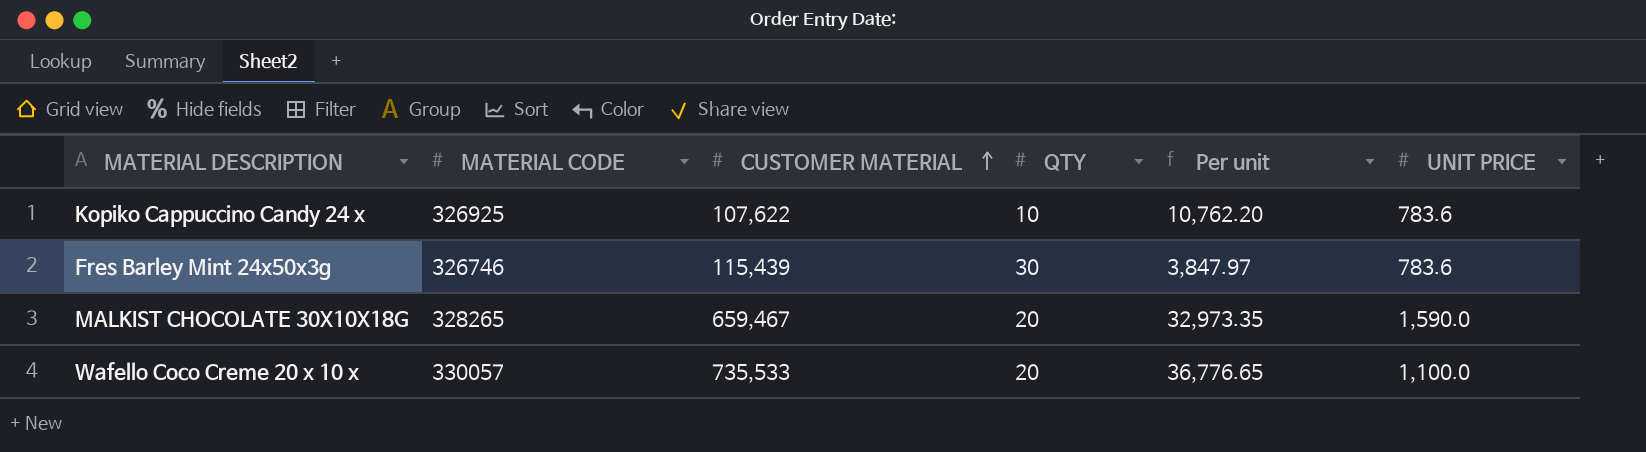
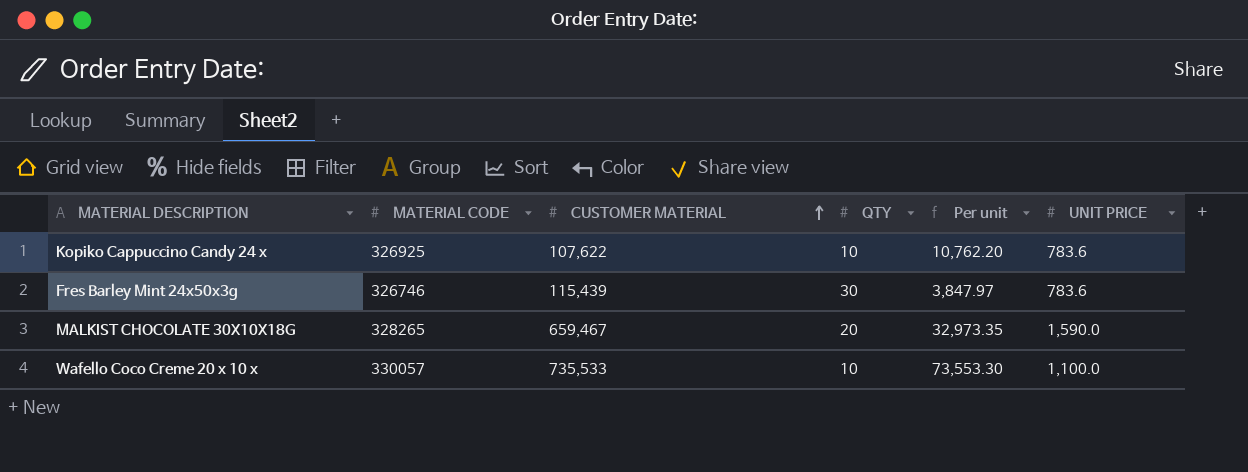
Wafello Coco Creme 20 x 10 x | QTY: 20 -> 10
Wafello Coco Creme 20 x 10 x | Per unit: 36,776.65 -> 73,553.30

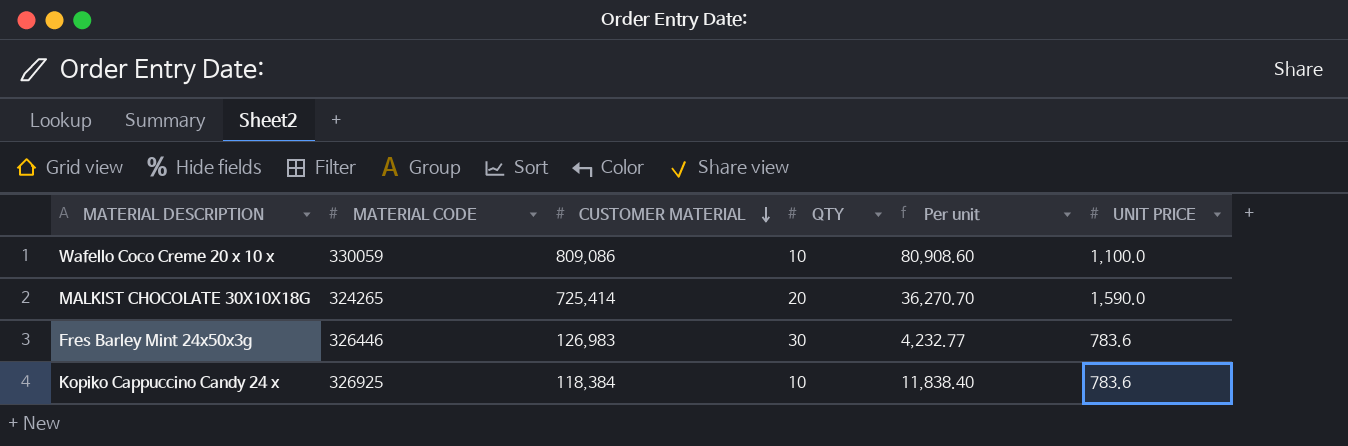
row order: CUSTOMER MATERIAL ascending -> CUSTOMER MATERIAL descending
Wafello Coco Creme 20 x 10 x | MATERIAL CODE: 330057 -> 330059
Wafello Coco Creme 20 x 10 x | CUSTOMER MATERIAL: 735,533 -> 809,086
Wafello Coco Creme 20 x 10 x | Per unit: 73,553.30 -> 80,908.60
MALKIST CHOCOLATE 30X10X18G | MATERIAL CODE: 328265 -> 324265
MALKIST CHOCOLATE 30X10X18G | CUSTOMER MATERIAL: 659,467 -> 725,414
MALKIST CHOCOLATE 30X10X18G | Per unit: 32,973.35 -> 36,270.70
Fres Barley Mint 24x50x3g | MATERIAL CODE: 326746 -> 326446
Fres Barley Mint 24x50x3g | CUSTOMER MATERIAL: 115,439 -> 126,983
Fres Barley Mint 24x50x3g | Per unit: 3,847.97 -> 4,232.77
Kopiko Cappuccino Candy 24 x | CUSTOMER MATERIAL: 107,622 -> 118,384
Kopiko Cappuccino Candy 24 x | Per unit: 10,762.20 -> 11,838.40

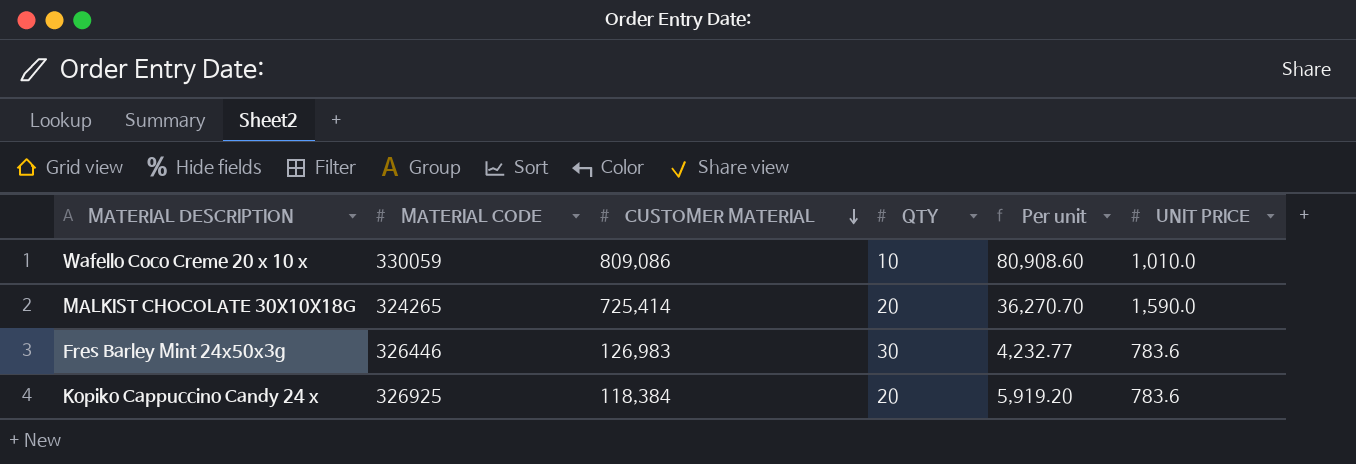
Wafello Coco Creme 20 x 10 x | UNIT PRICE: 1,100.0 -> 1,010.0
Kopiko Cappuccino Candy 24 x | QTY: 10 -> 20
Kopiko Cappuccino Candy 24 x | Per unit: 11,838.40 -> 5,919.20

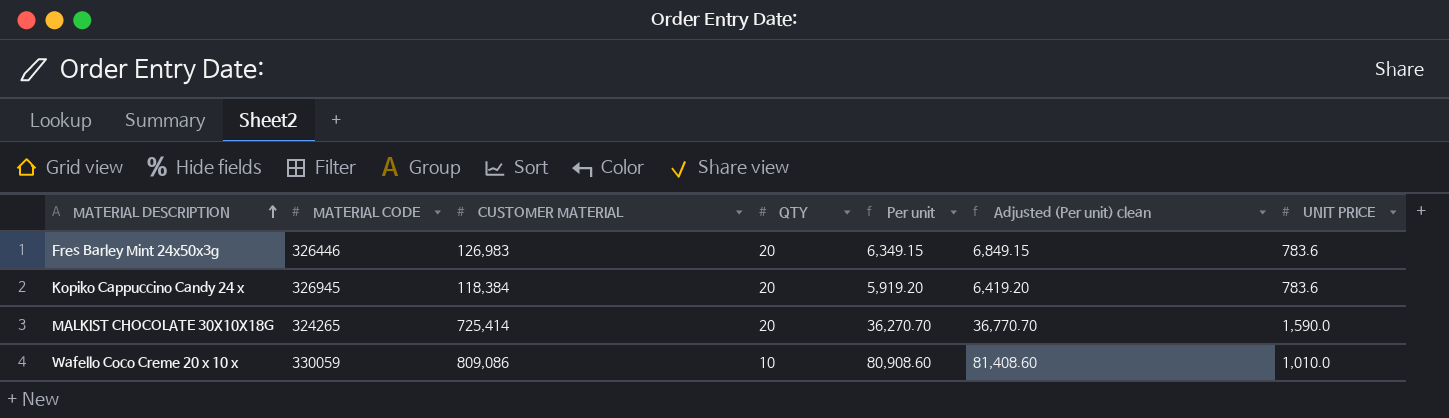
row order: CUSTOMER MATERIAL descending -> MATERIAL DESCRIPTION ascending
column Adjusted (Per unit) clean | formula: none -> [Per unit] + 500
Fres Barley Mint 24x50x3g | QTY: 30 -> 20
Fres Barley Mint 24x50x3g | Per unit: 4,232.77 -> 6,349.15
Kopiko Cappuccino Candy 24 x | MATERIAL CODE: 326925 -> 326945

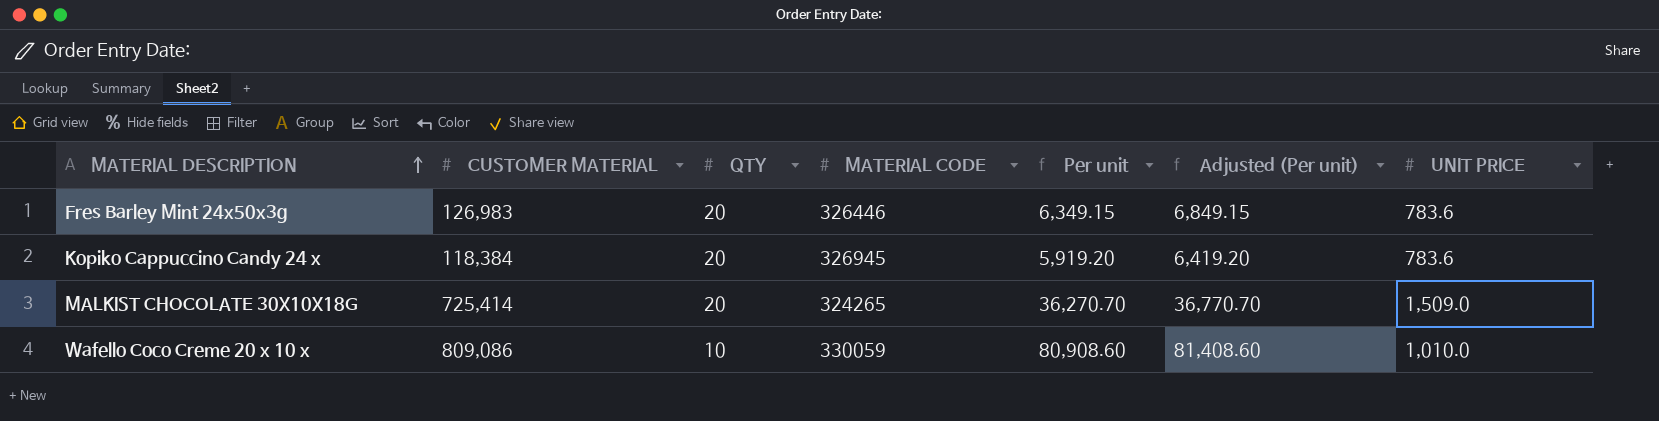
column MATERIAL CODE | position: 2 -> 4
column name: Adjusted (Per unit) clean -> Adjusted (Per unit)
MALKIST CHOCOLATE 30X10X18G | UNIT PRICE: 1,590.0 -> 1,509.0

